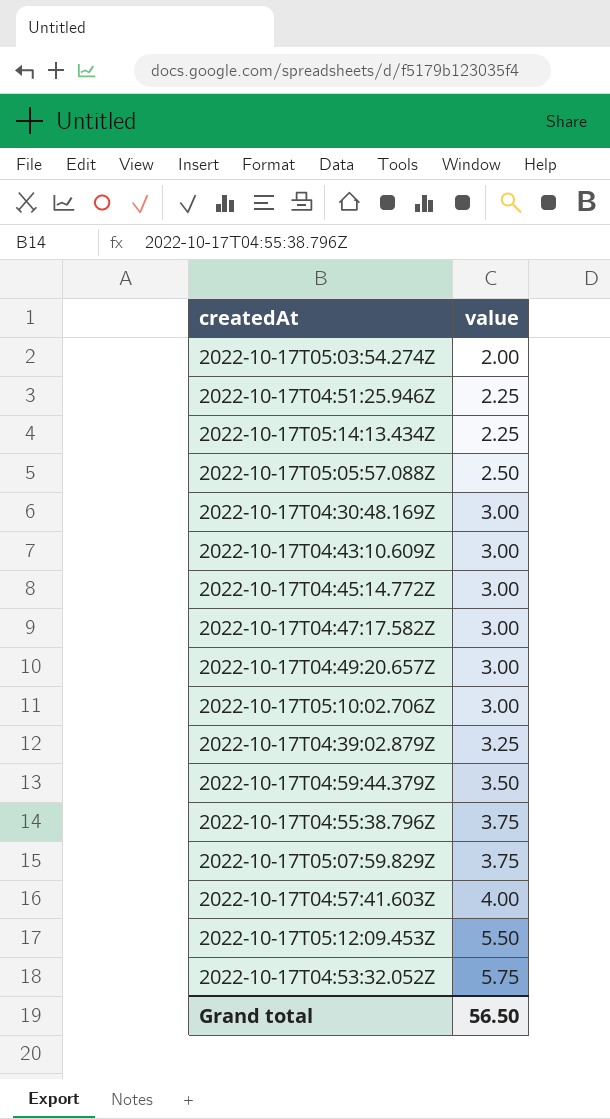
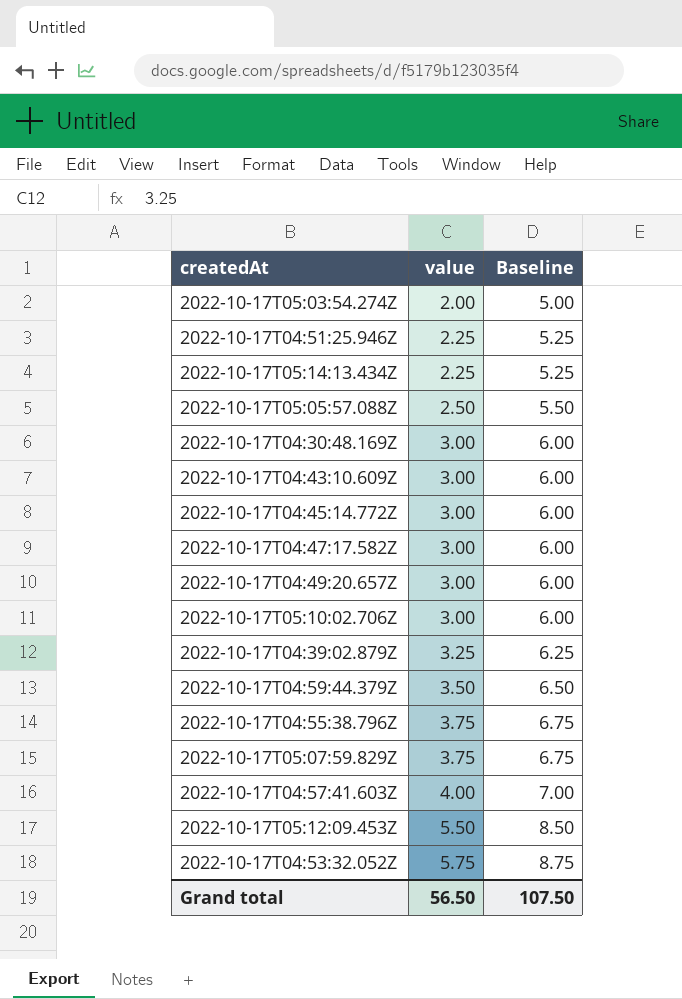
column Baseline | formula: none -> [value] + 3

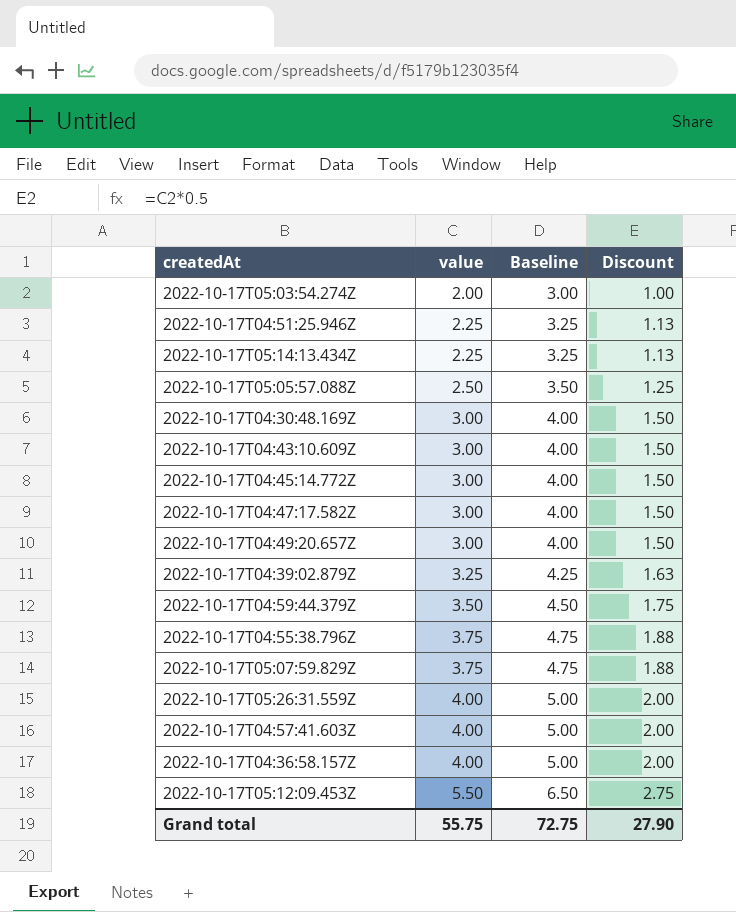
column Baseline | formula: [value] + 3 -> [value] + 1
column Discount | formula: none -> [value] * 0.5
row 2022-10-17T05:10:02.706Z: 3.00 | 6.00 -> none
row 2022-10-17T04:53:32.052Z: 5.75 | 8.75 -> none
row 2022-10-17T05:26:31.559Z: none -> 4.00 | 5.00 | 2.00
row 2022-10-17T04:36:58.157Z: none -> 4.00 | 5.00 | 2.00
Grand total | value: 56.50 -> 55.75
Grand total | Baseline: 107.50 -> 72.75

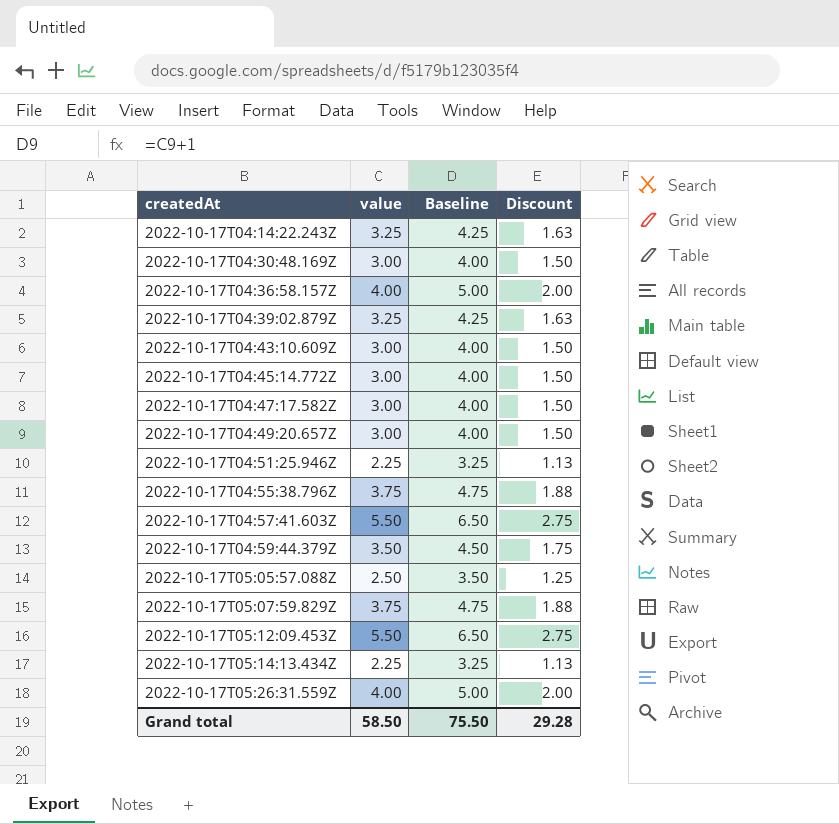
row order: value ascending -> createdAt ascending
row 2022-10-17T05:03:54.274Z: 2.00 | 3.00 | 1.00 -> none
row 2022-10-17T04:14:22.243Z: none -> 3.25 | 4.25 | 1.63
2022-10-17T04:57:41.603Z | value: 4.00 -> 5.50
2022-10-17T04:57:41.603Z | Baseline: 5.00 -> 6.50
2022-10-17T04:57:41.603Z | Discount: 2.00 -> 2.75
Grand total | value: 55.75 -> 58.50
Grand total | Baseline: 72.75 -> 75.50
Grand total | Discount: 27.90 -> 29.28

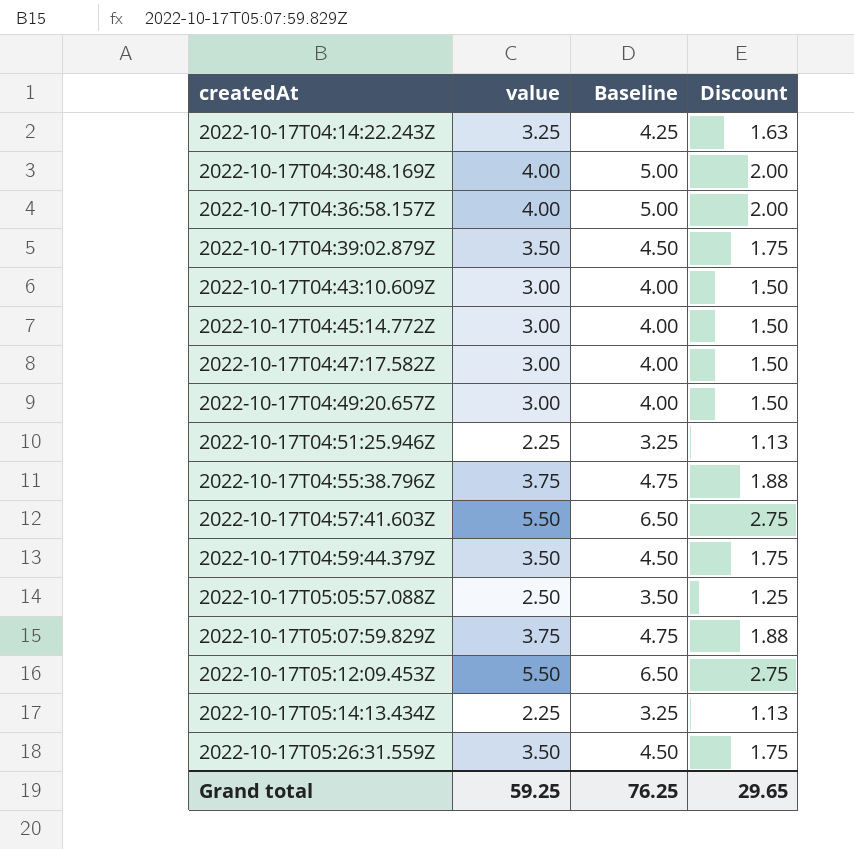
2022-10-17T04:30:48.169Z | value: 3.00 -> 4.00
2022-10-17T04:30:48.169Z | Baseline: 4.00 -> 5.00
2022-10-17T04:30:48.169Z | Discount: 1.50 -> 2.00
2022-10-17T04:39:02.879Z | value: 3.25 -> 3.50
2022-10-17T04:39:02.879Z | Baseline: 4.25 -> 4.50
2022-10-17T04:39:02.879Z | Discount: 1.63 -> 1.75
2022-10-17T05:26:31.559Z | value: 4.00 -> 3.50
2022-10-17T05:26:31.559Z | Baseline: 5.00 -> 4.50
2022-10-17T05:26:31.559Z | Discount: 2.00 -> 1.75
Grand total | value: 58.50 -> 59.25
Grand total | Baseline: 75.50 -> 76.25
Grand total | Discount: 29.28 -> 29.65

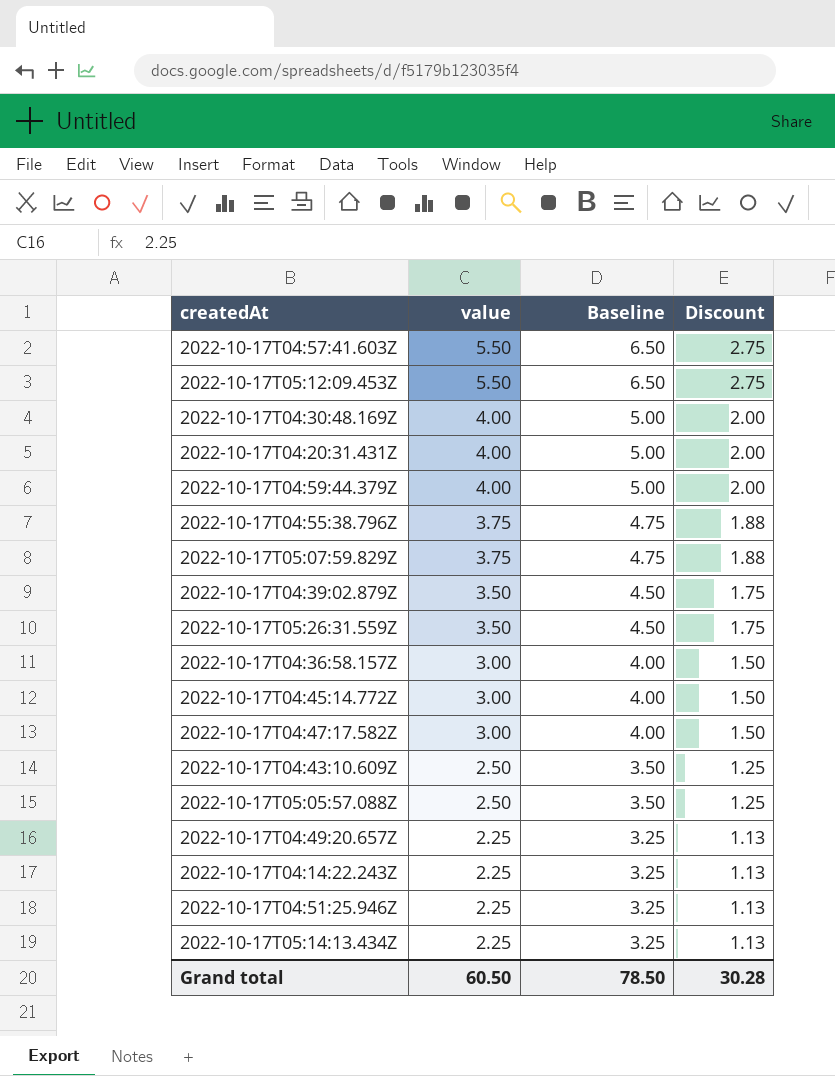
row order: createdAt ascending -> value descending
row 2022-10-17T04:20:31.431Z: none -> 4.00 | 5.00 | 2.00
2022-10-17T04:59:44.379Z | value: 3.50 -> 4.00
2022-10-17T04:59:44.379Z | Baseline: 4.50 -> 5.00
2022-10-17T04:59:44.379Z | Discount: 1.75 -> 2.00
2022-10-17T04:36:58.157Z | value: 4.00 -> 3.00
2022-10-17T04:36:58.157Z | Baseline: 5.00 -> 4.00
2022-10-17T04:36:58.157Z | Discount: 2.00 -> 1.50
2022-10-17T04:43:10.609Z | value: 3.00 -> 2.50
2022-10-17T04:43:10.609Z | Baseline: 4.00 -> 3.50
2022-10-17T04:43:10.609Z | Discount: 1.50 -> 1.25
2022-10-17T04:49:20.657Z | value: 3.00 -> 2.25
2022-10-17T04:49:20.657Z | Baseline: 4.00 -> 3.25
2022-10-17T04:49:20.657Z | Discount: 1.50 -> 1.13
2022-10-17T04:14:22.243Z | value: 3.25 -> 2.25
2022-10-17T04:14:22.243Z | Baseline: 4.25 -> 3.25
2022-10-17T04:14:22.243Z | Discount: 1.63 -> 1.13
Grand total | value: 59.25 -> 60.50
Grand total | Baseline: 76.25 -> 78.50
Grand total | Discount: 29.65 -> 30.28

